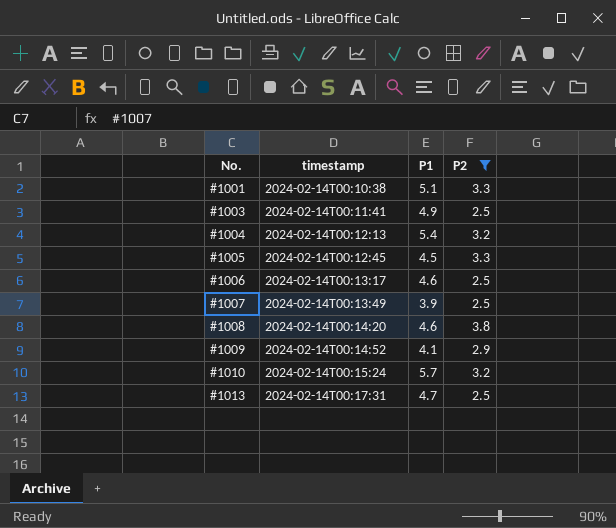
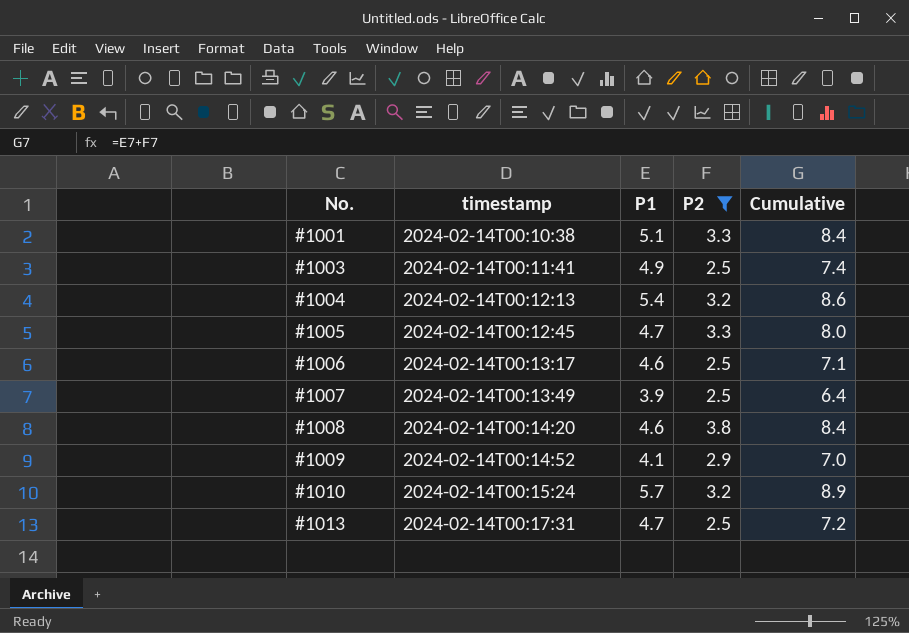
column Cumulative | formula: none -> [P1] + [P2]
#1005 | P1: 4.5 -> 4.7

